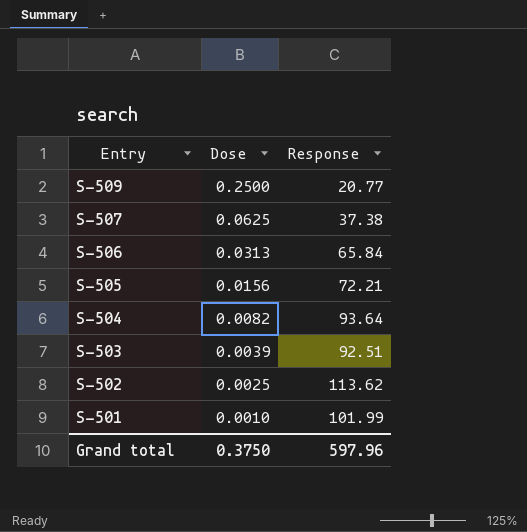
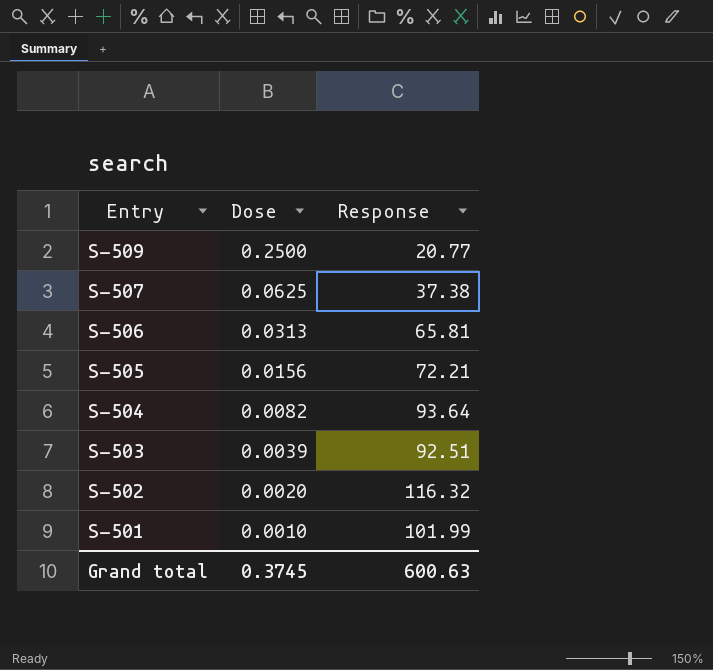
S-506 | Response: 65.84 -> 65.81
S-502 | Dose: 0.0025 -> 0.0020
S-502 | Response: 113.62 -> 116.32
Grand total | Dose: 0.3750 -> 0.3745
Grand total | Response: 597.96 -> 600.63

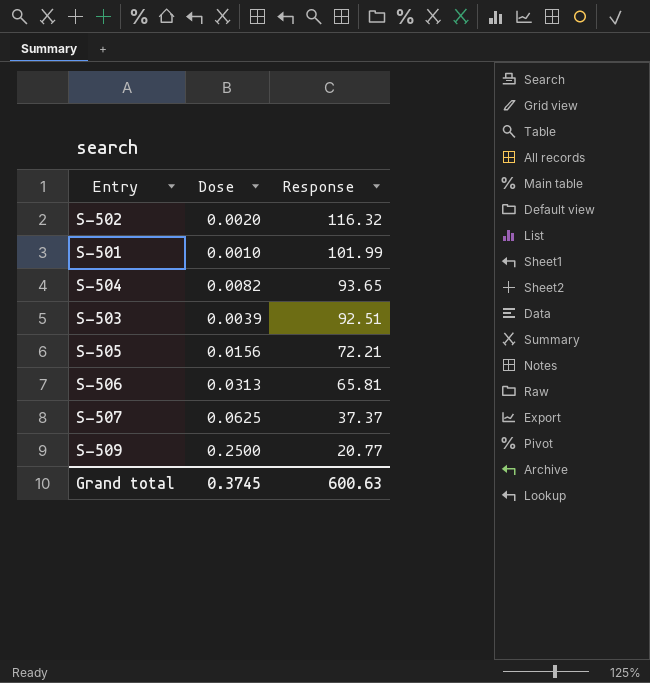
row order: Entry descending -> Response descending
S-504 | Response: 93.64 -> 93.65
S-507 | Response: 37.38 -> 37.37

